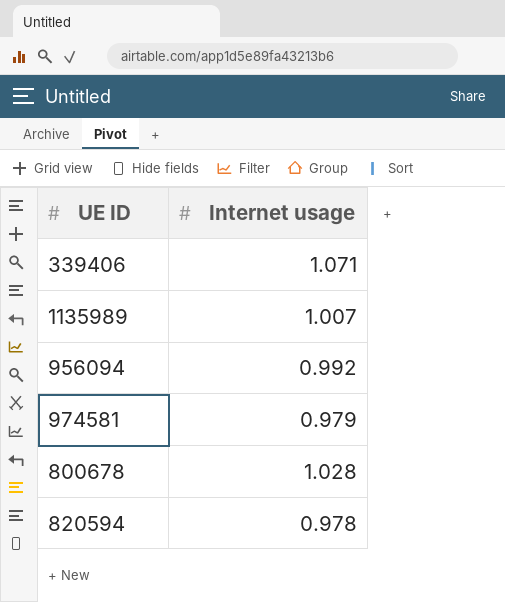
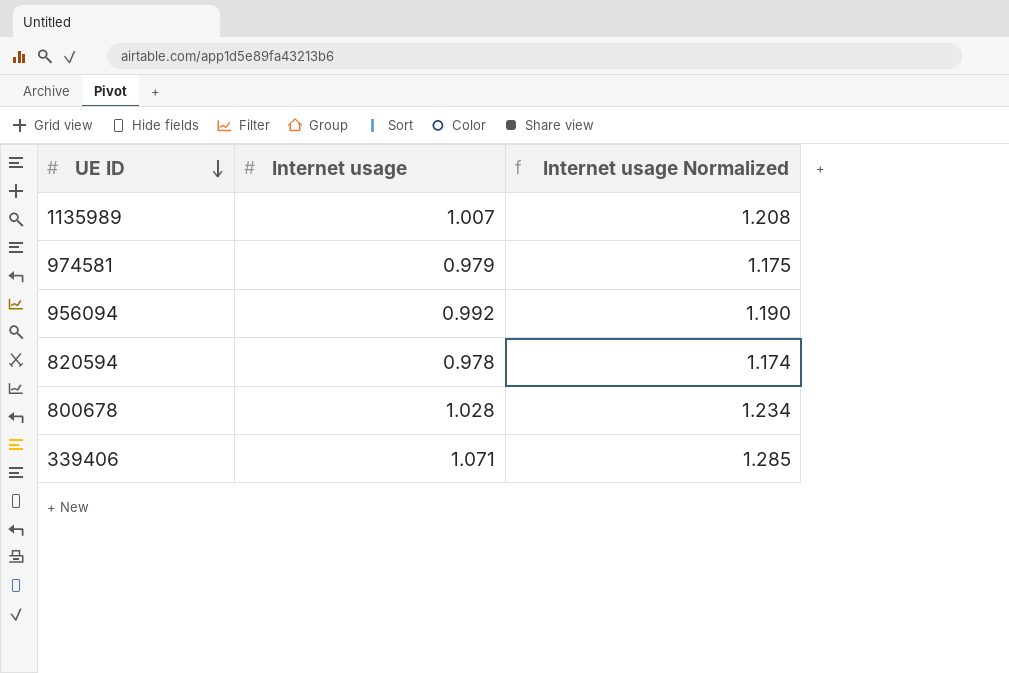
row order: none -> UE ID descending
column Internet usage Normalized | formula: none -> [Internet usage] * 1.2

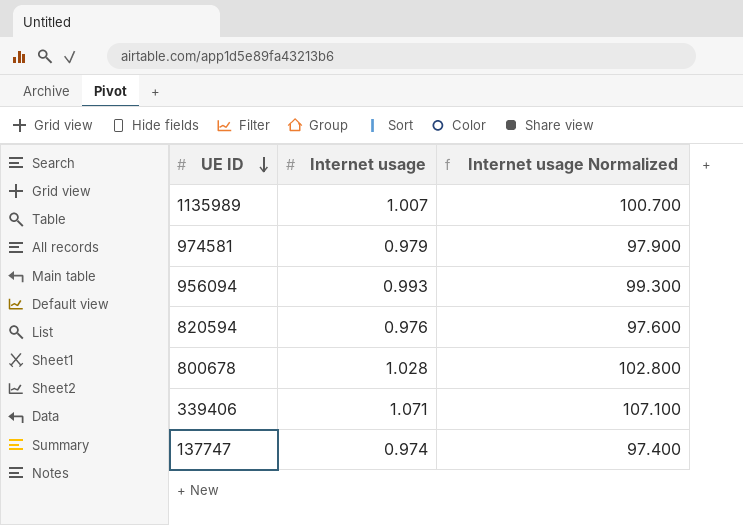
column Internet usage Normalized | formula: [Internet usage] * 1.2 -> [Internet usage] * 100
956094 | Internet usage: 0.992 -> 0.993
820594 | Internet usage: 0.978 -> 0.976
row 137747: none -> 0.974 | 97.400

